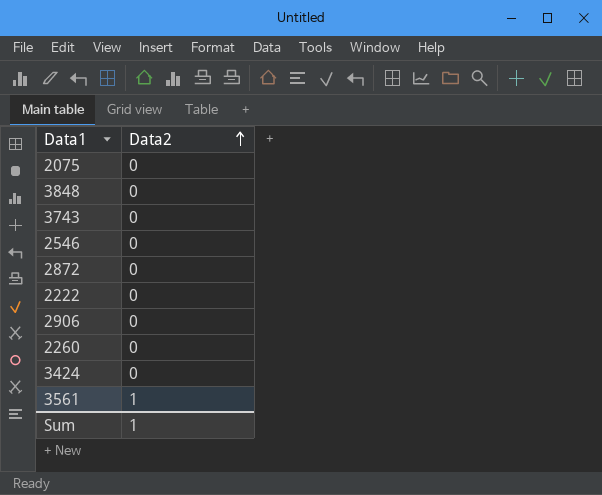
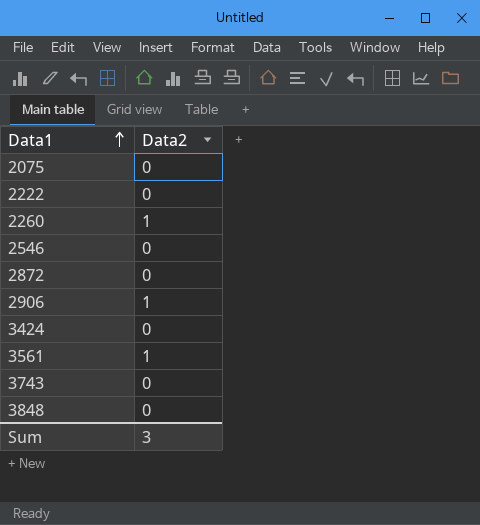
row order: Data2 ascending -> Data1 ascending
2260 | Data2: 0 -> 1
2906 | Data2: 0 -> 1
Sum | Data2: 1 -> 3

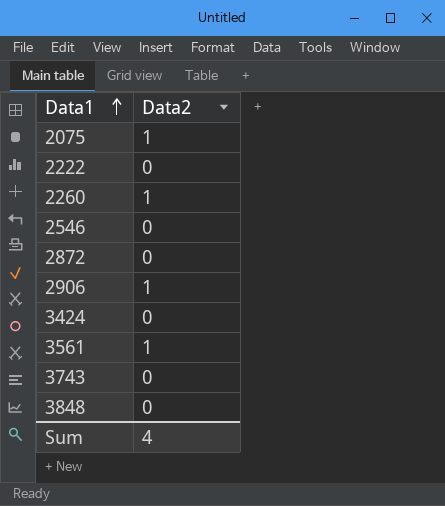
2075 | Data2: 0 -> 1
Sum | Data2: 3 -> 4

